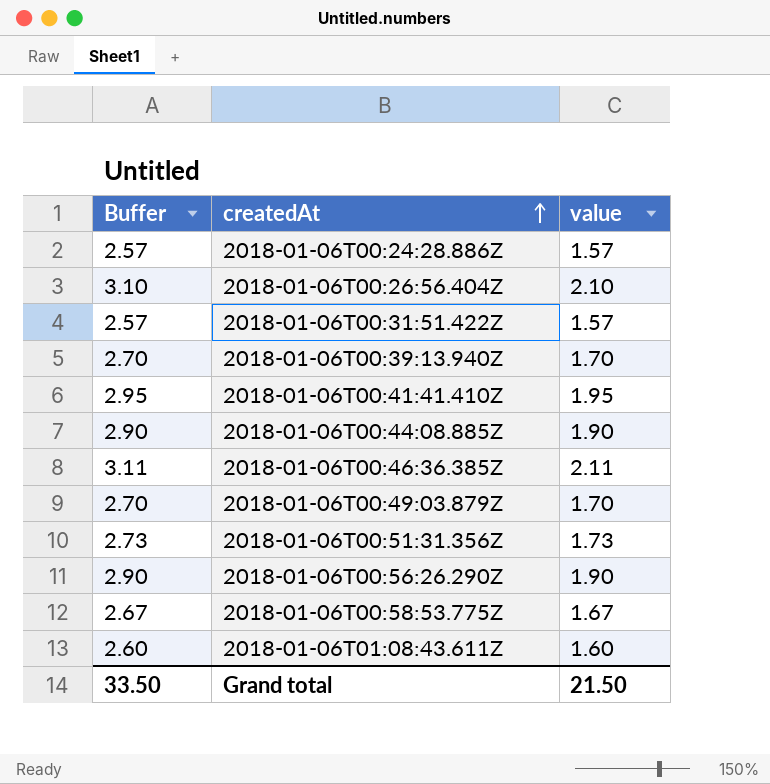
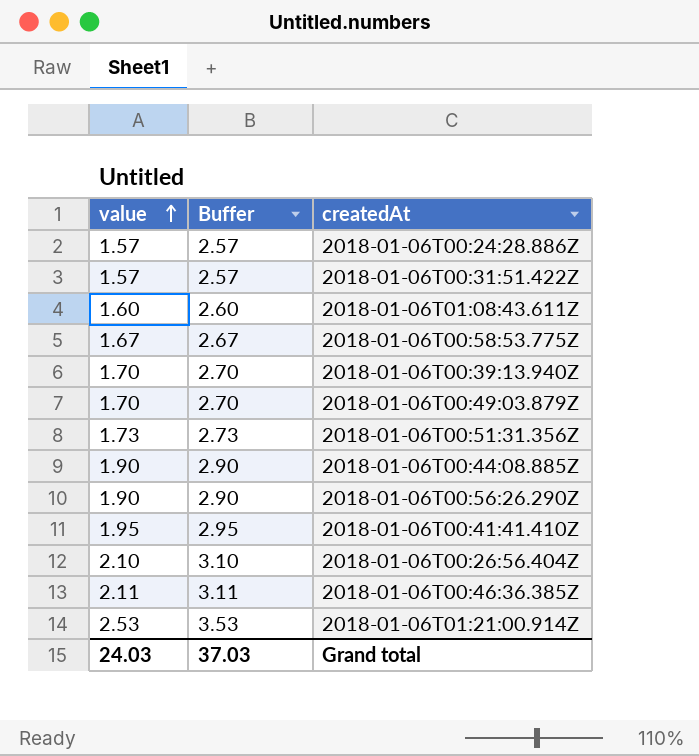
row order: createdAt ascending -> value ascending
column value | position: 3 -> 1
row 2018-01-06T01:21:00.914Z: none -> 2.53 | 3.53
Grand total | value: 21.50 -> 24.03
Grand total | Buffer: 33.50 -> 37.03

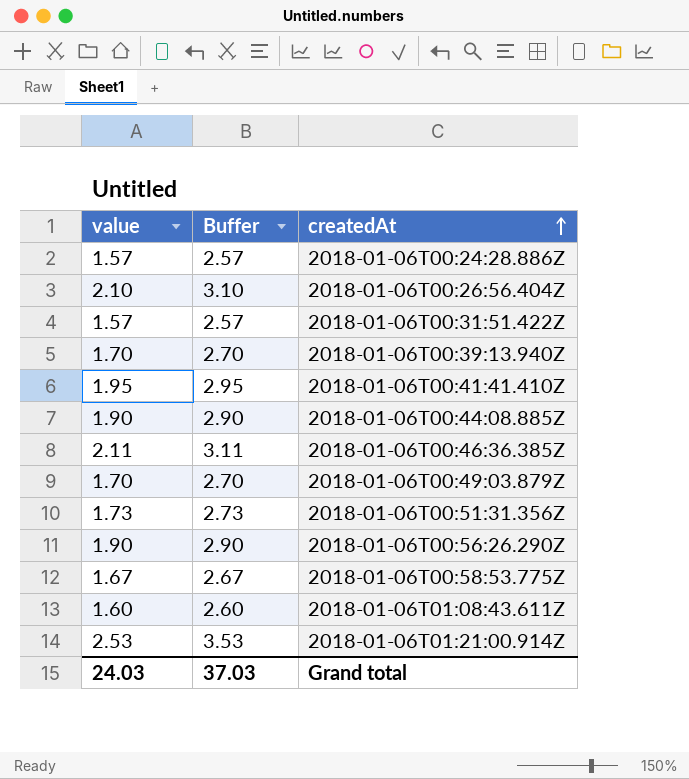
row order: value ascending -> createdAt ascending

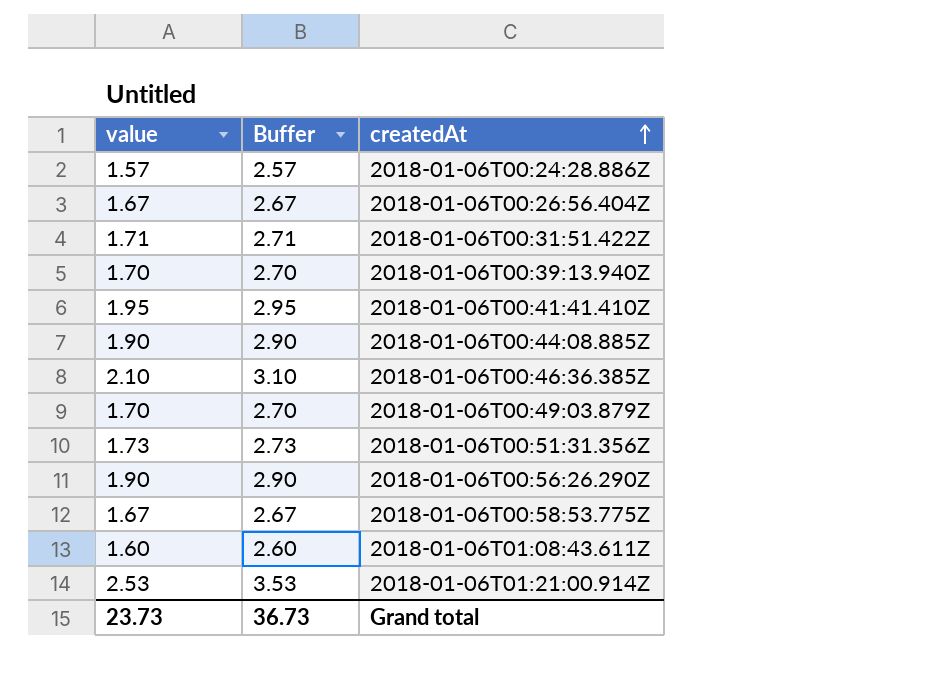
2018-01-06T00:26:56.404Z | value: 2.10 -> 1.67
2018-01-06T00:26:56.404Z | Buffer: 3.10 -> 2.67
2018-01-06T00:31:51.422Z | value: 1.57 -> 1.71
2018-01-06T00:31:51.422Z | Buffer: 2.57 -> 2.71
2018-01-06T00:46:36.385Z | value: 2.11 -> 2.10
2018-01-06T00:46:36.385Z | Buffer: 3.11 -> 3.10
Grand total | value: 24.03 -> 23.73
Grand total | Buffer: 37.03 -> 36.73

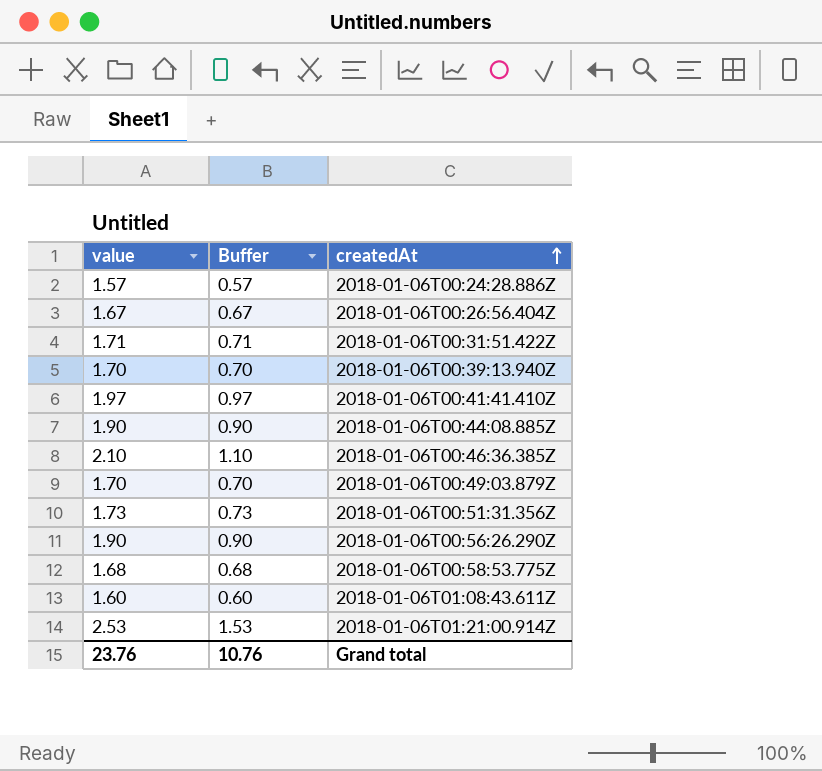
column Buffer | formula: [value] + 1 -> [value] - 1
2018-01-06T00:41:41.410Z | value: 1.95 -> 1.97
2018-01-06T00:58:53.775Z | value: 1.67 -> 1.68
Grand total | value: 23.73 -> 23.76
Grand total | Buffer: 36.73 -> 10.76

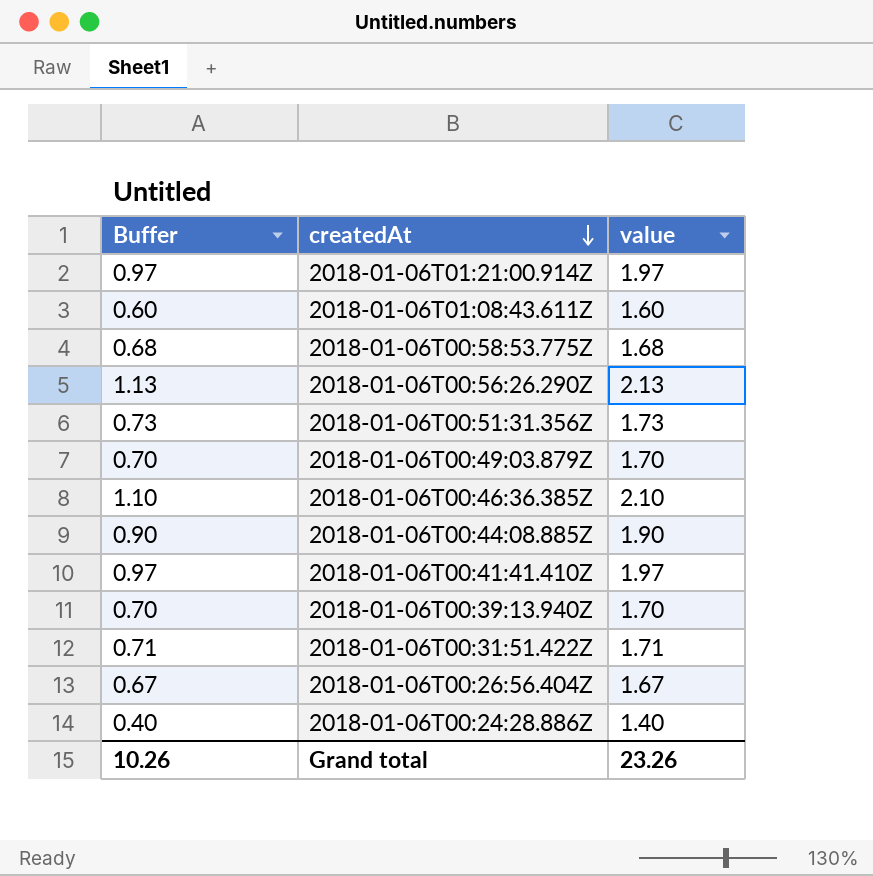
row order: createdAt ascending -> createdAt descending
column value | position: 1 -> 3
2018-01-06T01:21:00.914Z | Buffer: 1.53 -> 0.97
2018-01-06T01:21:00.914Z | value: 2.53 -> 1.97
2018-01-06T00:56:26.290Z | Buffer: 0.90 -> 1.13
2018-01-06T00:56:26.290Z | value: 1.90 -> 2.13
2018-01-06T00:24:28.886Z | Buffer: 0.57 -> 0.40
2018-01-06T00:24:28.886Z | value: 1.57 -> 1.40
Grand total | Buffer: 10.76 -> 10.26
Grand total | value: 23.76 -> 23.26

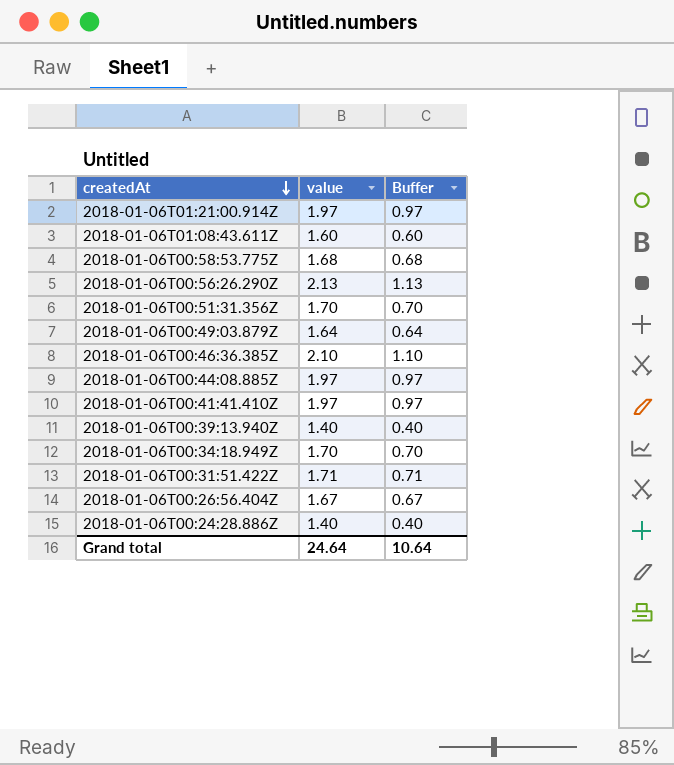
column Buffer | position: 1 -> 3
2018-01-06T00:51:31.356Z | value: 1.73 -> 1.70
2018-01-06T00:51:31.356Z | Buffer: 0.73 -> 0.70
2018-01-06T00:49:03.879Z | value: 1.70 -> 1.64
2018-01-06T00:49:03.879Z | Buffer: 0.70 -> 0.64
2018-01-06T00:44:08.885Z | value: 1.90 -> 1.97
2018-01-06T00:44:08.885Z | Buffer: 0.90 -> 0.97
2018-01-06T00:39:13.940Z | value: 1.70 -> 1.40
2018-01-06T00:39:13.940Z | Buffer: 0.70 -> 0.40
row 2018-01-06T00:34:18.949Z: none -> 1.70 | 0.70
Grand total | value: 23.26 -> 24.64
Grand total | Buffer: 10.26 -> 10.64

